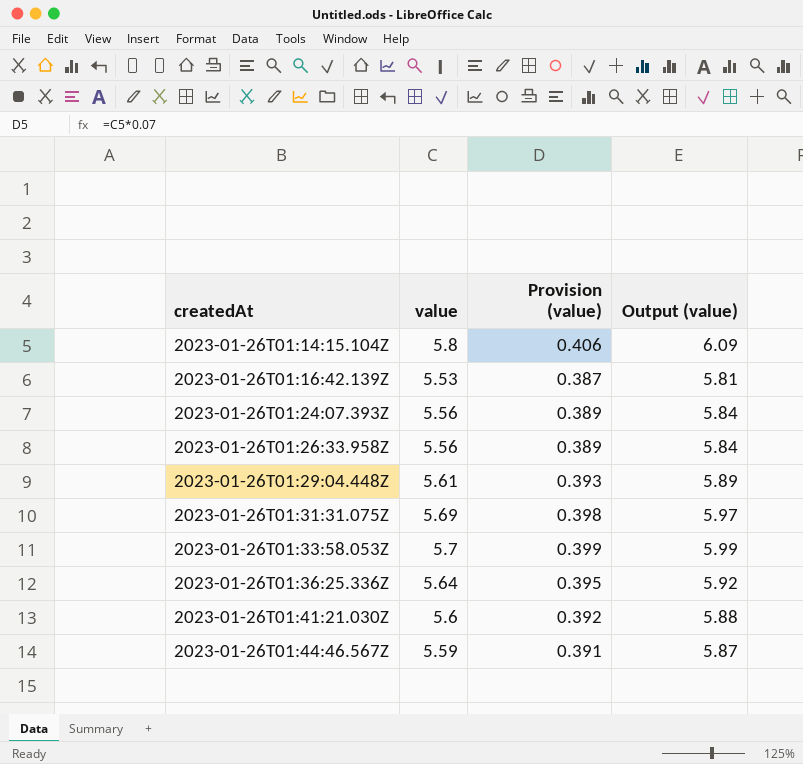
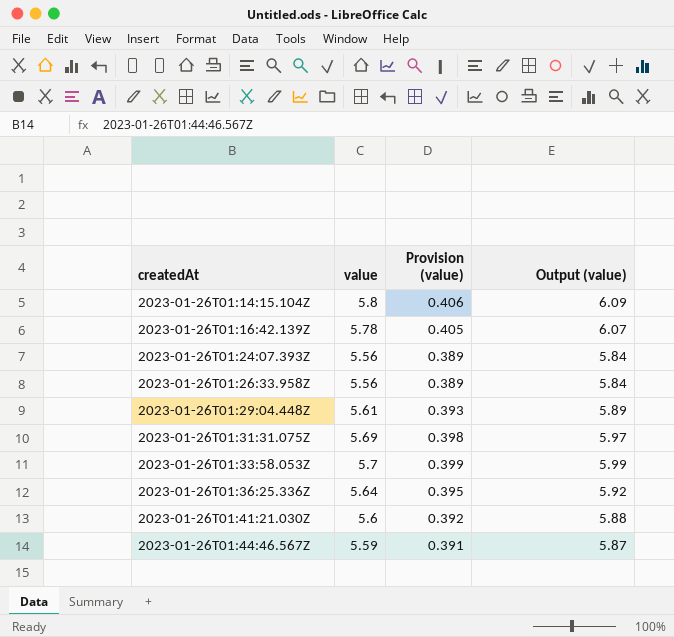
2023-01-26T01:16:42.139Z | value: 5.53 -> 5.78
2023-01-26T01:16:42.139Z | Provision (value): 0.387 -> 0.405
2023-01-26T01:16:42.139Z | Output (value): 5.81 -> 6.07

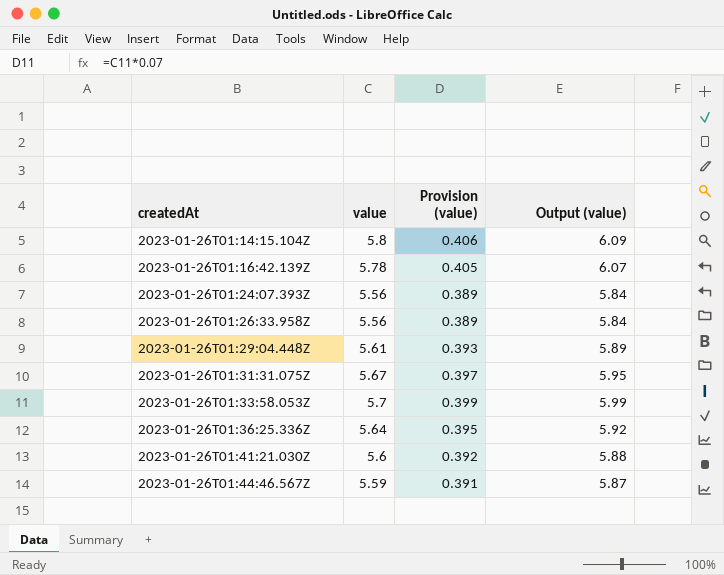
2023-01-26T01:31:31.075Z | value: 5.69 -> 5.67
2023-01-26T01:31:31.075Z | Provision (value): 0.398 -> 0.397
2023-01-26T01:31:31.075Z | Output (value): 5.97 -> 5.95

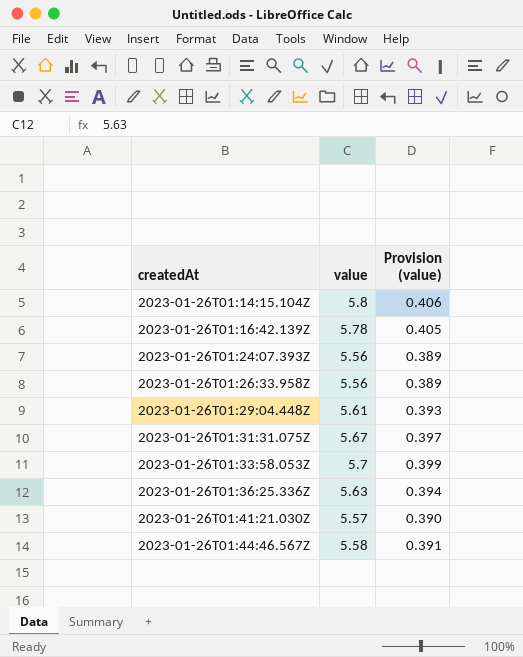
column Output (value) | formula: [value] * 1.05 -> none
2023-01-26T01:36:25.336Z | value: 5.64 -> 5.63
2023-01-26T01:36:25.336Z | Provision (value): 0.395 -> 0.394
2023-01-26T01:41:21.030Z | value: 5.6 -> 5.57
2023-01-26T01:41:21.030Z | Provision (value): 0.392 -> 0.390
2023-01-26T01:44:46.567Z | value: 5.59 -> 5.58

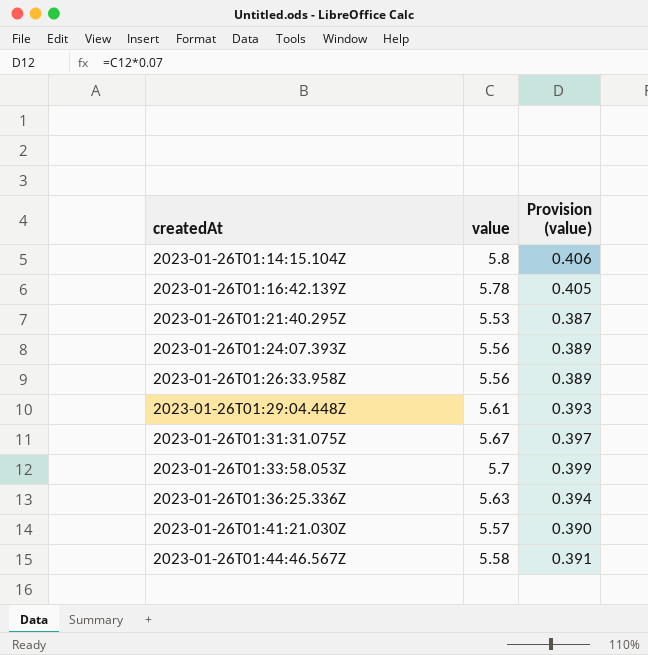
row 2023-01-26T01:21:40.295Z: none -> 5.53 | 0.387

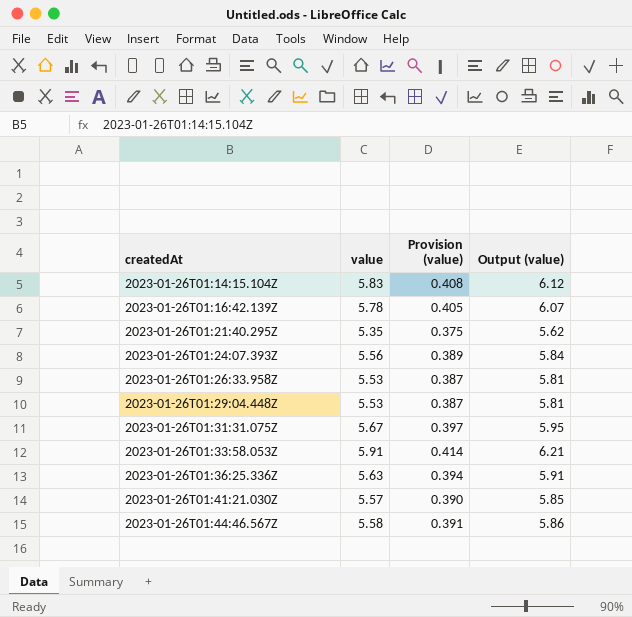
column Output (value) | formula: none -> [value] * 1.05
2023-01-26T01:14:15.104Z | value: 5.8 -> 5.83
2023-01-26T01:14:15.104Z | Provision (value): 0.406 -> 0.408
2023-01-26T01:21:40.295Z | value: 5.53 -> 5.35
2023-01-26T01:21:40.295Z | Provision (value): 0.387 -> 0.375
2023-01-26T01:26:33.958Z | value: 5.56 -> 5.53
2023-01-26T01:26:33.958Z | Provision (value): 0.389 -> 0.387
2023-01-26T01:29:04.448Z | value: 5.61 -> 5.53
2023-01-26T01:29:04.448Z | Provision (value): 0.393 -> 0.387
2023-01-26T01:33:58.053Z | value: 5.7 -> 5.91
2023-01-26T01:33:58.053Z | Provision (value): 0.399 -> 0.414

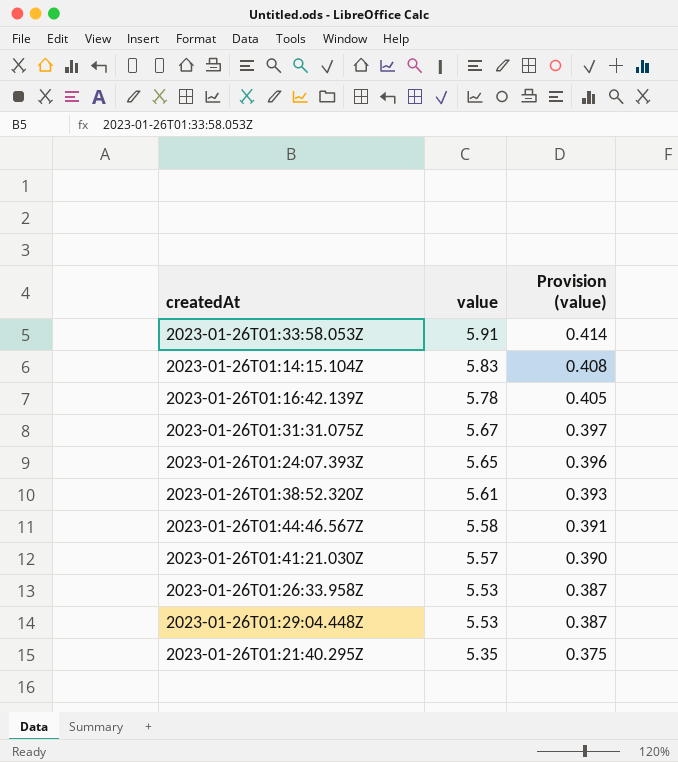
row order: createdAt ascending -> value descending
column Output (value) | formula: [value] * 1.05 -> none
row 2023-01-26T01:36:25.336Z: 5.63 | 0.394 | 5.91 -> none
2023-01-26T01:24:07.393Z | value: 5.56 -> 5.65
2023-01-26T01:24:07.393Z | Provision (value): 0.389 -> 0.396
row 2023-01-26T01:38:52.320Z: none -> 5.61 | 0.393

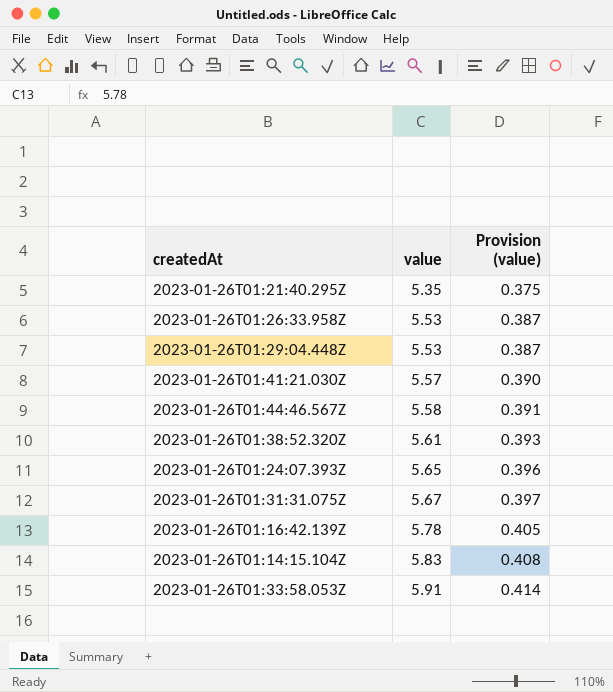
row order: value descending -> value ascending

